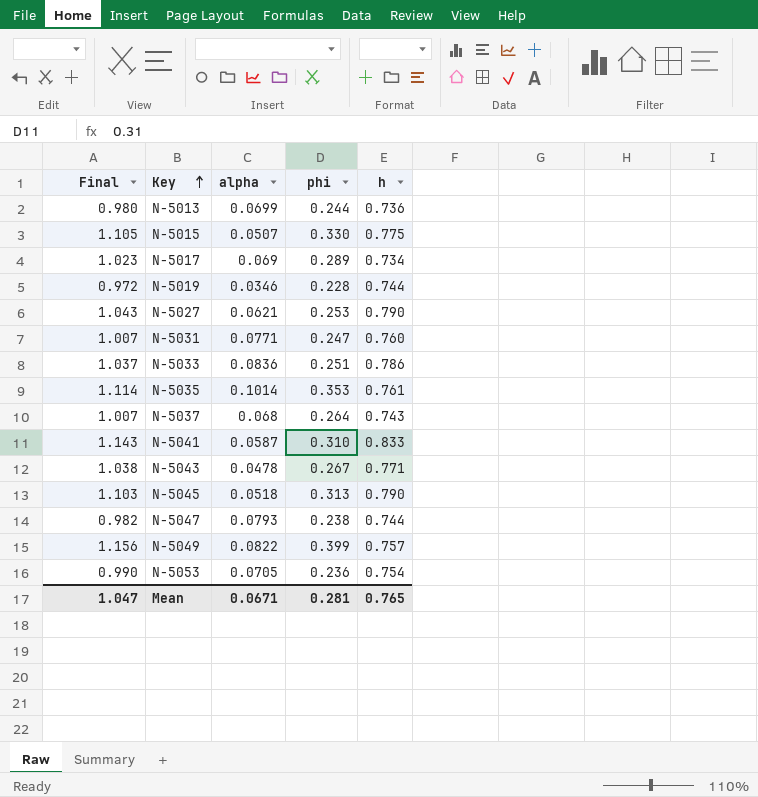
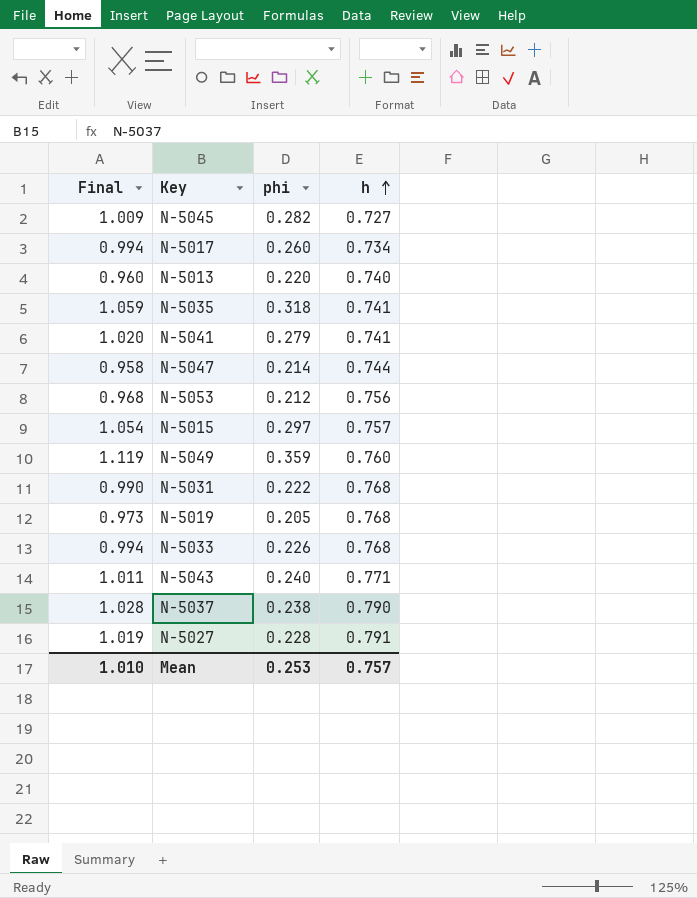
row order: Key ascending -> h ascending
column alpha | position: 3 -> none
N-5045 | Final: 1.103 -> 1.009
N-5045 | phi: 0.313 -> 0.282
N-5045 | h: 0.790 -> 0.727
N-5017 | Final: 1.023 -> 0.994
N-5017 | phi: 0.289 -> 0.260
N-5013 | Final: 0.980 -> 0.960
N-5013 | phi: 0.244 -> 0.220
N-5013 | h: 0.736 -> 0.740
N-5035 | Final: 1.114 -> 1.059
N-5035 | phi: 0.353 -> 0.318
N-5035 | h: 0.761 -> 0.741
N-5041 | Final: 1.143 -> 1.020
N-5041 | phi: 0.310 -> 0.279
N-5041 | h: 0.833 -> 0.741
N-5047 | Final: 0.982 -> 0.958
N-5047 | phi: 0.238 -> 0.214
N-5053 | Final: 0.990 -> 0.968
N-5053 | phi: 0.236 -> 0.212
N-5053 | h: 0.754 -> 0.756
N-5015 | Final: 1.105 -> 1.054
N-5015 | phi: 0.330 -> 0.297
N-5015 | h: 0.775 -> 0.757
N-5049 | Final: 1.156 -> 1.119
N-5049 | phi: 0.399 -> 0.359
N-5049 | h: 0.757 -> 0.760
N-5031 | Final: 1.007 -> 0.990
N-5031 | phi: 0.247 -> 0.222
N-5031 | h: 0.760 -> 0.768
N-5019 | Final: 0.972 -> 0.973
N-5019 | phi: 0.228 -> 0.205
N-5019 | h: 0.744 -> 0.768
N-5033 | Final: 1.037 -> 0.994
N-5033 | phi: 0.251 -> 0.226
N-5033 | h: 0.786 -> 0.768
N-5043 | Final: 1.038 -> 1.011
N-5043 | phi: 0.267 -> 0.240
N-5037 | Final: 1.007 -> 1.028
N-5037 | phi: 0.264 -> 0.238
N-5037 | h: 0.743 -> 0.790
N-5027 | Final: 1.043 -> 1.019
N-5027 | phi: 0.253 -> 0.228
N-5027 | h: 0.790 -> 0.791
Mean | Final: 1.047 -> 1.010
Mean | phi: 0.281 -> 0.253
Mean | h: 0.765 -> 0.757

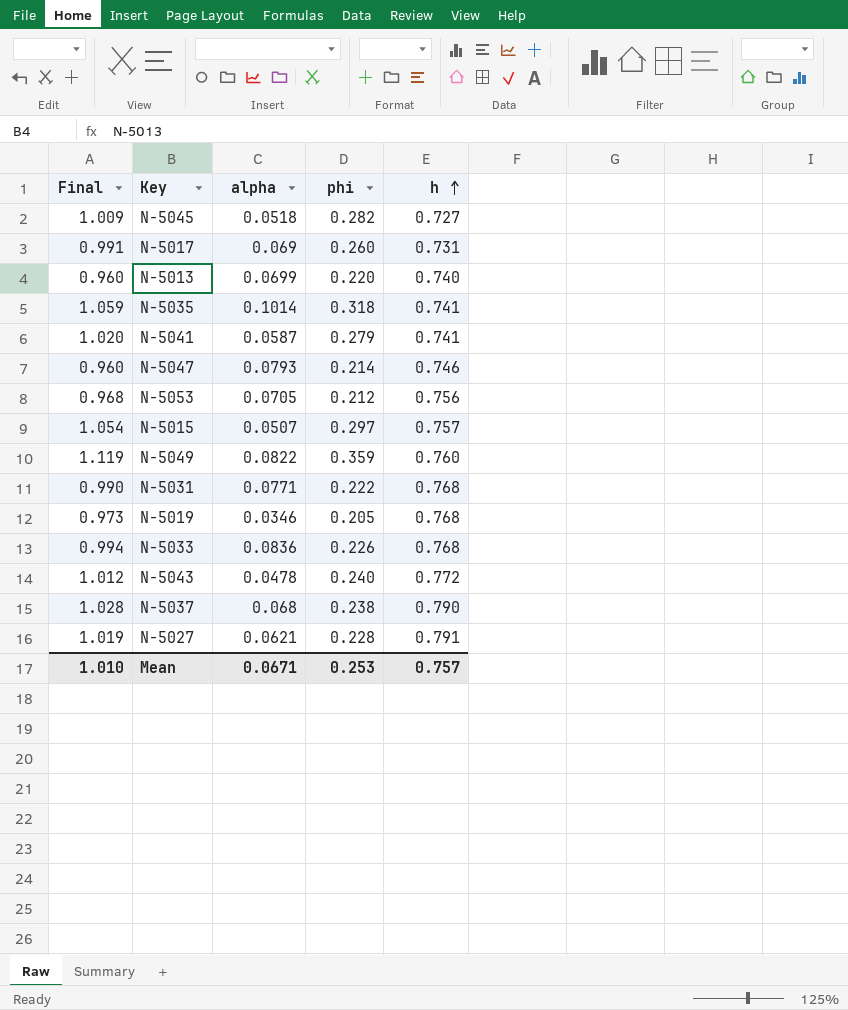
column alpha | position: none -> 3
N-5017 | Final: 0.994 -> 0.991
N-5017 | h: 0.734 -> 0.731
N-5047 | Final: 0.958 -> 0.960
N-5047 | h: 0.744 -> 0.746
N-5043 | Final: 1.011 -> 1.012
N-5043 | h: 0.771 -> 0.772

